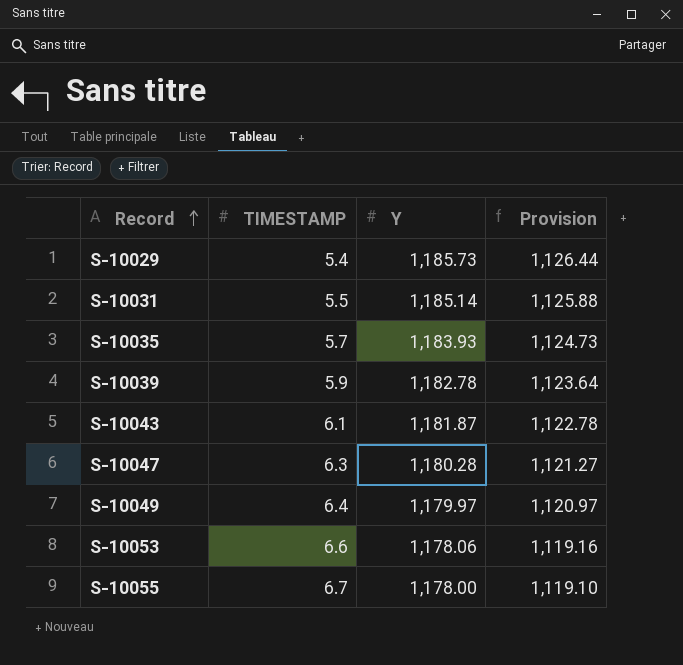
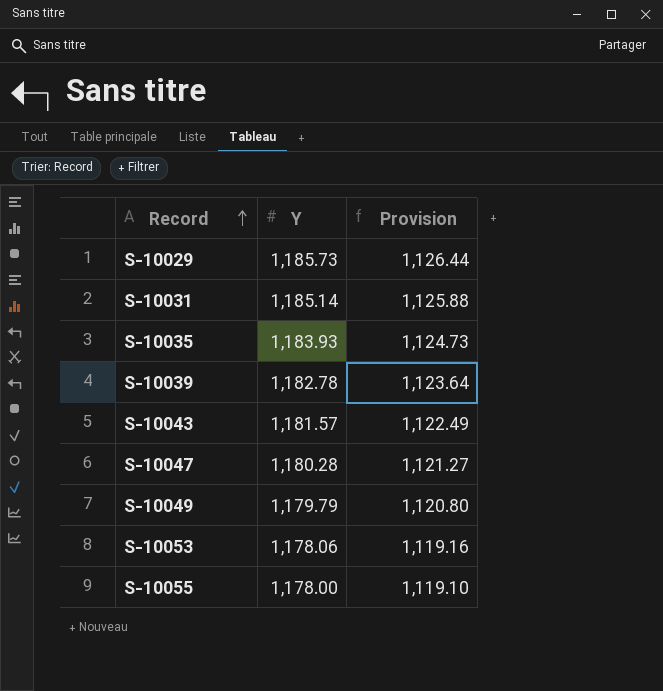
column TIMESTAMP | position: 2 -> none
S-10043 | Y: 1,181.87 -> 1,181.57
S-10043 | Provision: 1,122.78 -> 1,122.49
S-10049 | Y: 1,179.97 -> 1,179.79
S-10049 | Provision: 1,120.97 -> 1,120.80

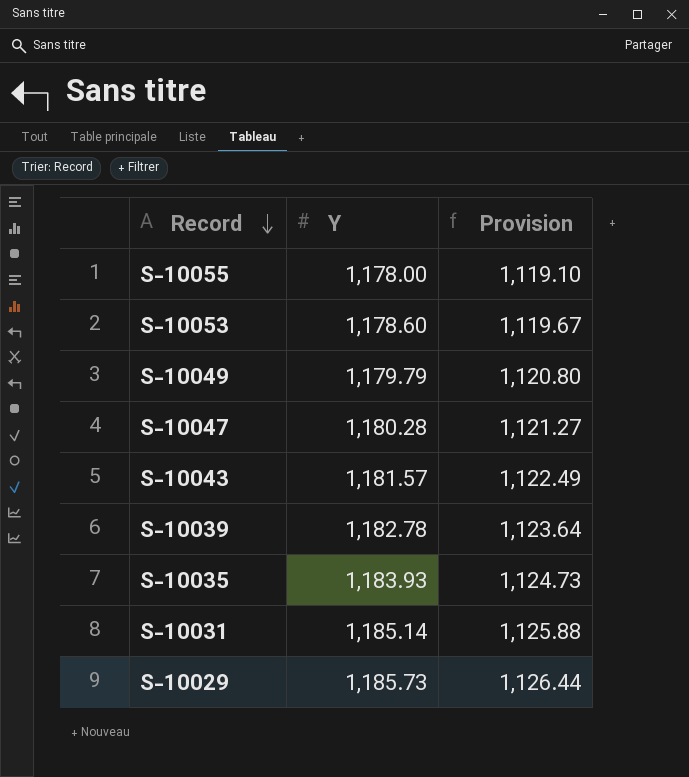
row order: Record ascending -> Record descending
S-10053 | Y: 1,178.06 -> 1,178.60
S-10053 | Provision: 1,119.16 -> 1,119.67

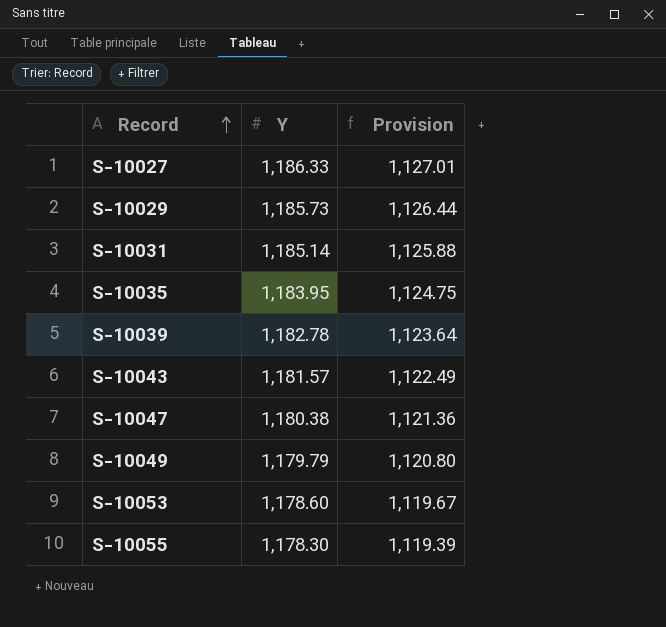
row order: Record descending -> Record ascending
row S-10027: none -> 1,186.33 | 1,127.01
S-10035 | Y: 1,183.93 -> 1,183.95
S-10035 | Provision: 1,124.73 -> 1,124.75
S-10047 | Y: 1,180.28 -> 1,180.38
S-10047 | Provision: 1,121.27 -> 1,121.36
S-10055 | Y: 1,178.00 -> 1,178.30
S-10055 | Provision: 1,119.10 -> 1,119.39

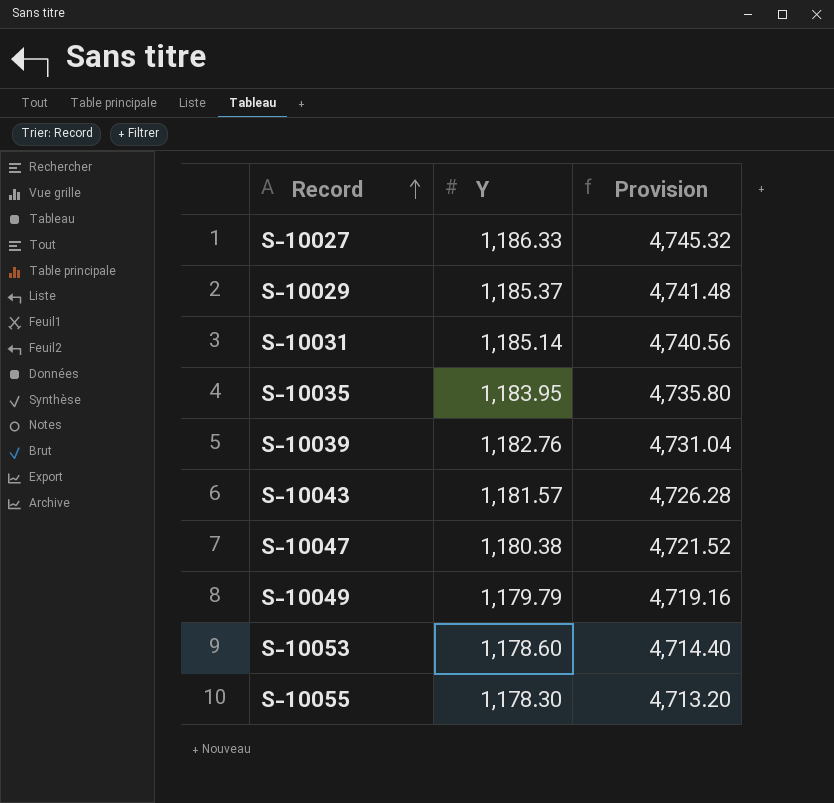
column Provision | formula: [Y] * 0.95 -> [Y] * 4
S-10029 | Y: 1,185.73 -> 1,185.37
S-10039 | Y: 1,182.78 -> 1,182.76

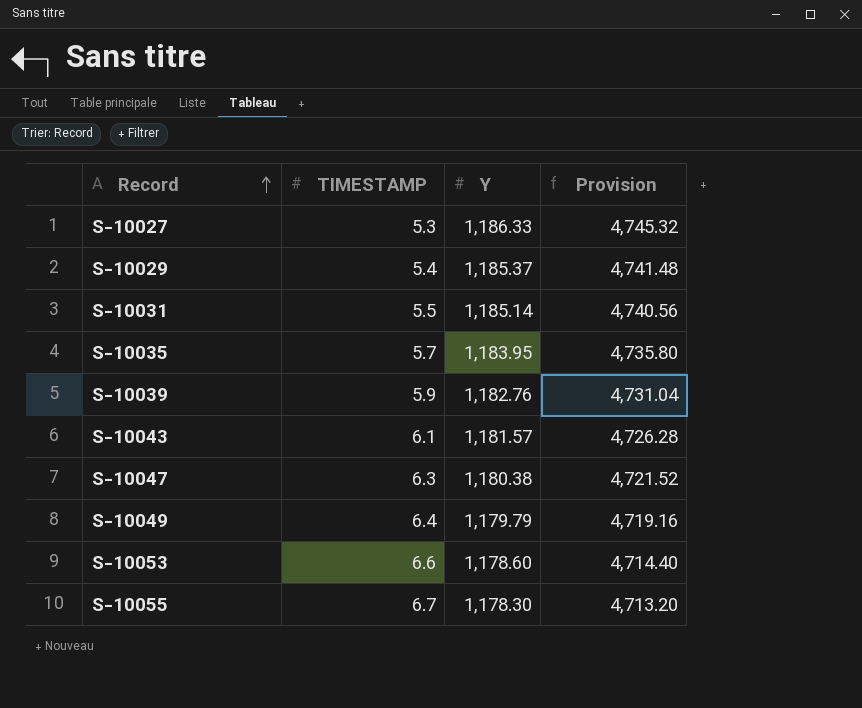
column TIMESTAMP | position: none -> 2

